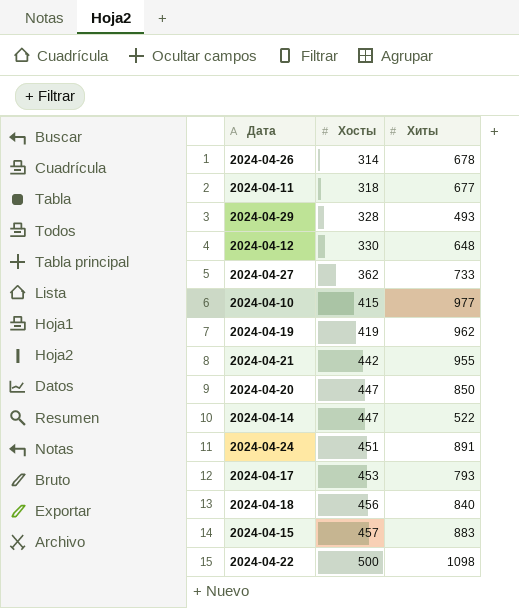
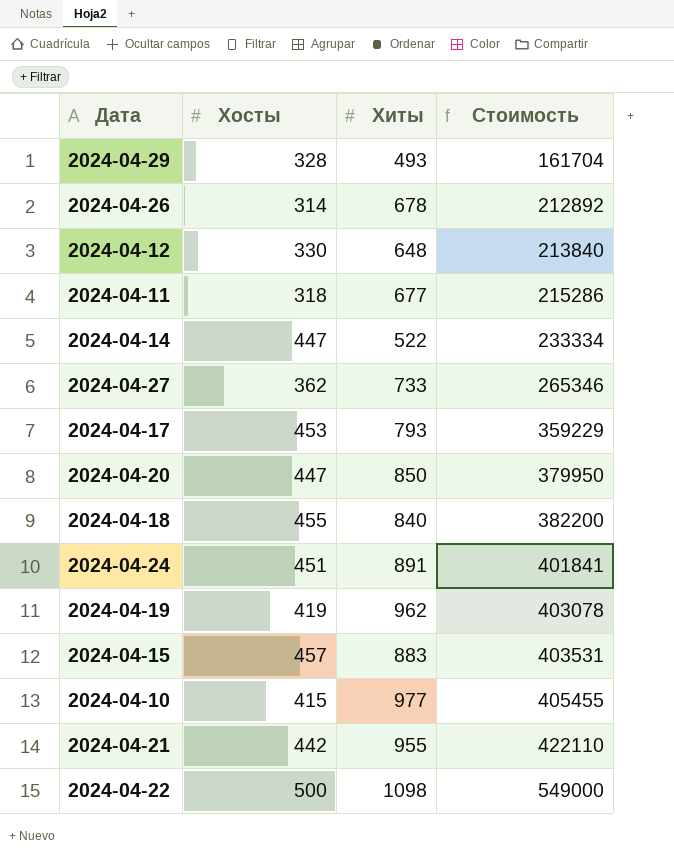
row order: Хосты ascending -> Стоимость ascending
column Стоимость | formula: none -> [Хосты] * [Хиты]
2024-04-18 | Хосты: 456 -> 455

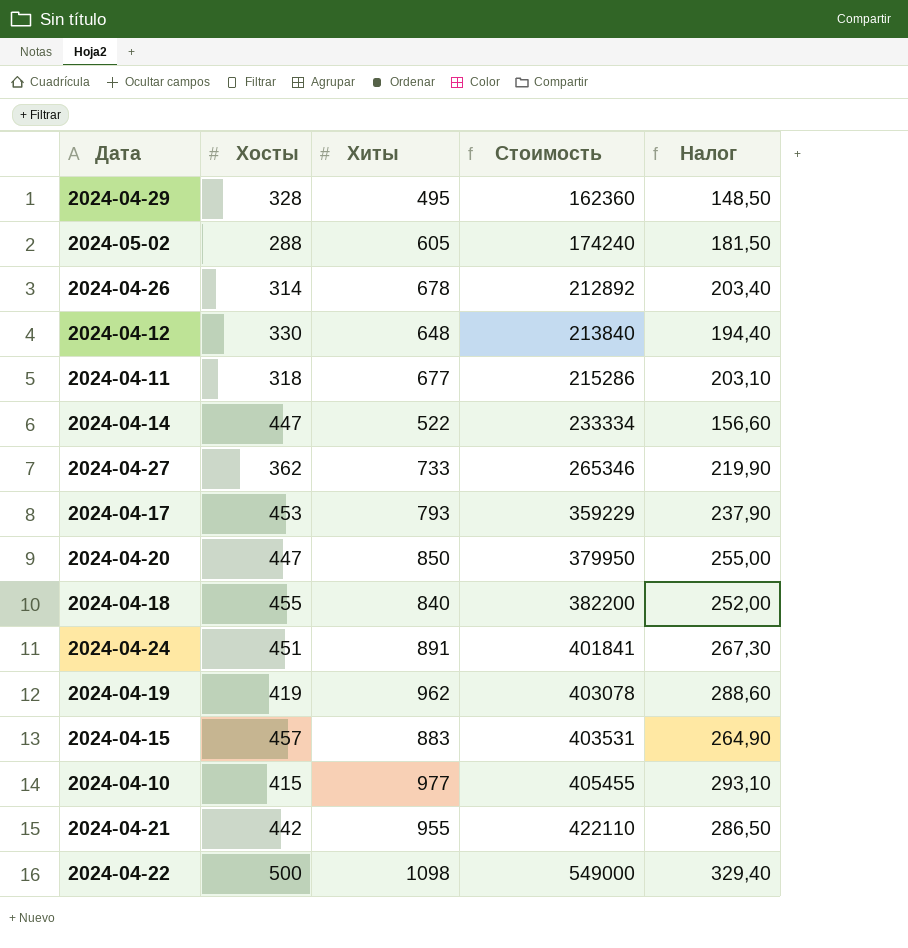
column Налог | formula: none -> [Хиты] * 0,3
2024-04-29 | Хиты: 493 -> 495
2024-04-29 | Стоимость: 161704 -> 162360
row 2024-05-02: none -> 288 | 605 | 174240 | 181,50

